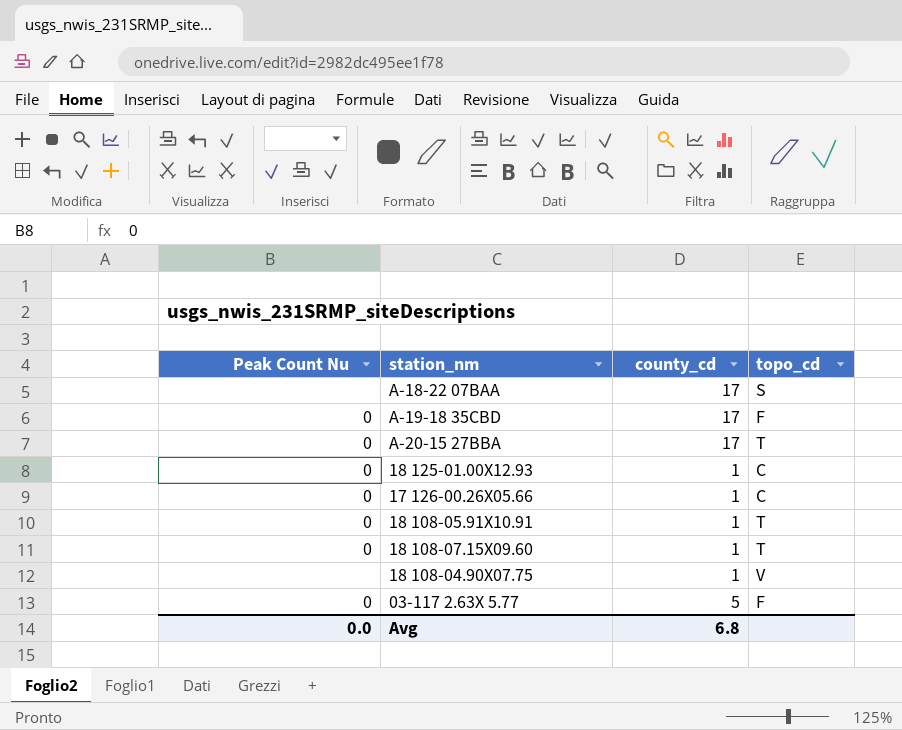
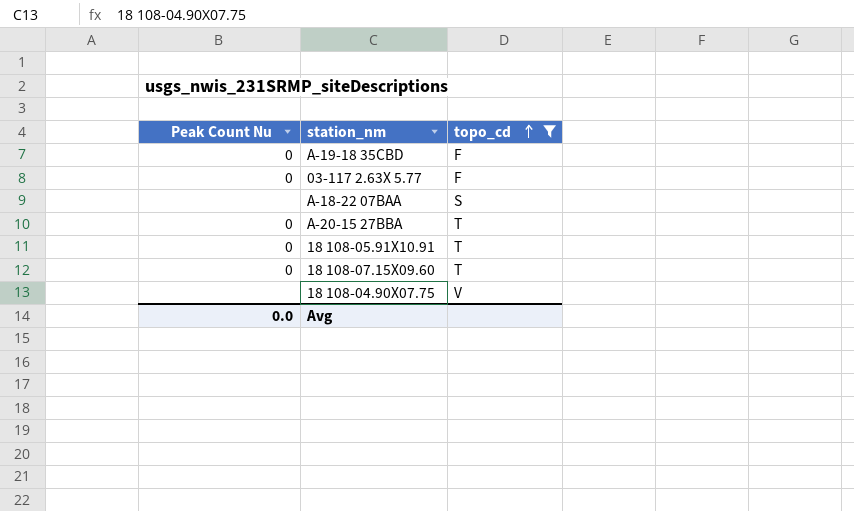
filter: none -> topo_cd != C
row order: none -> topo_cd ascending
column county_cd | position: 3 -> none

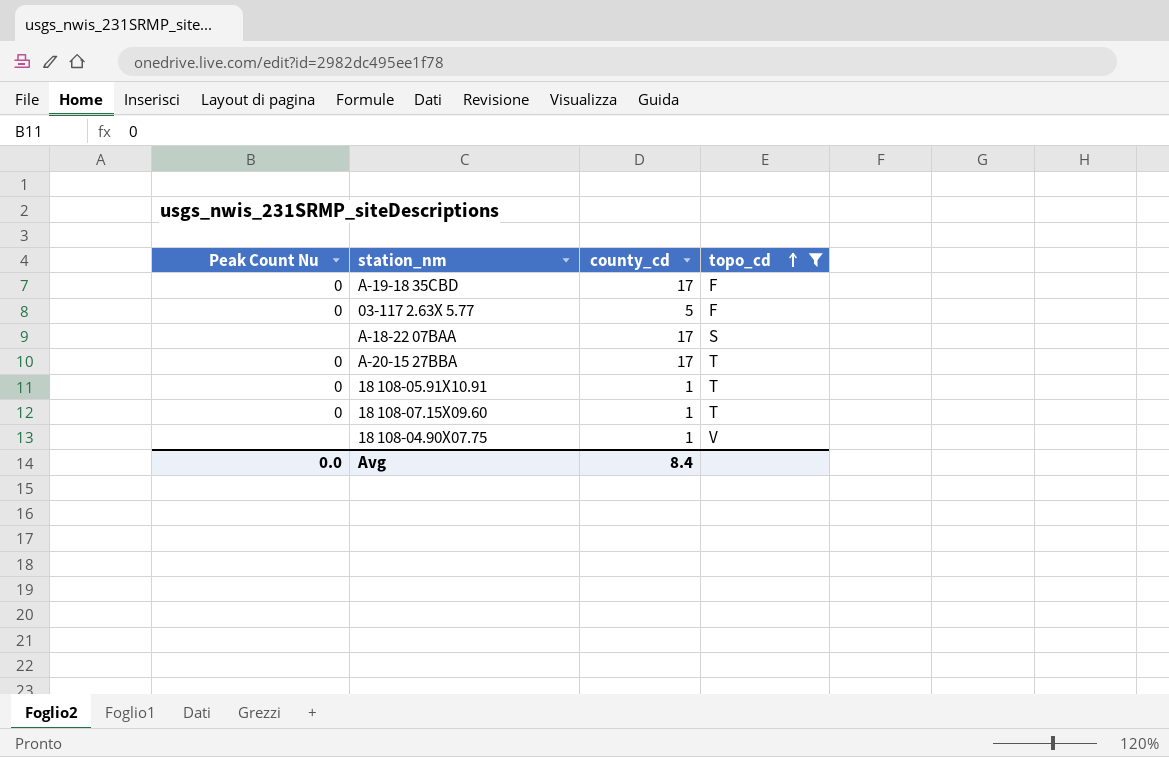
column county_cd | position: none -> 3

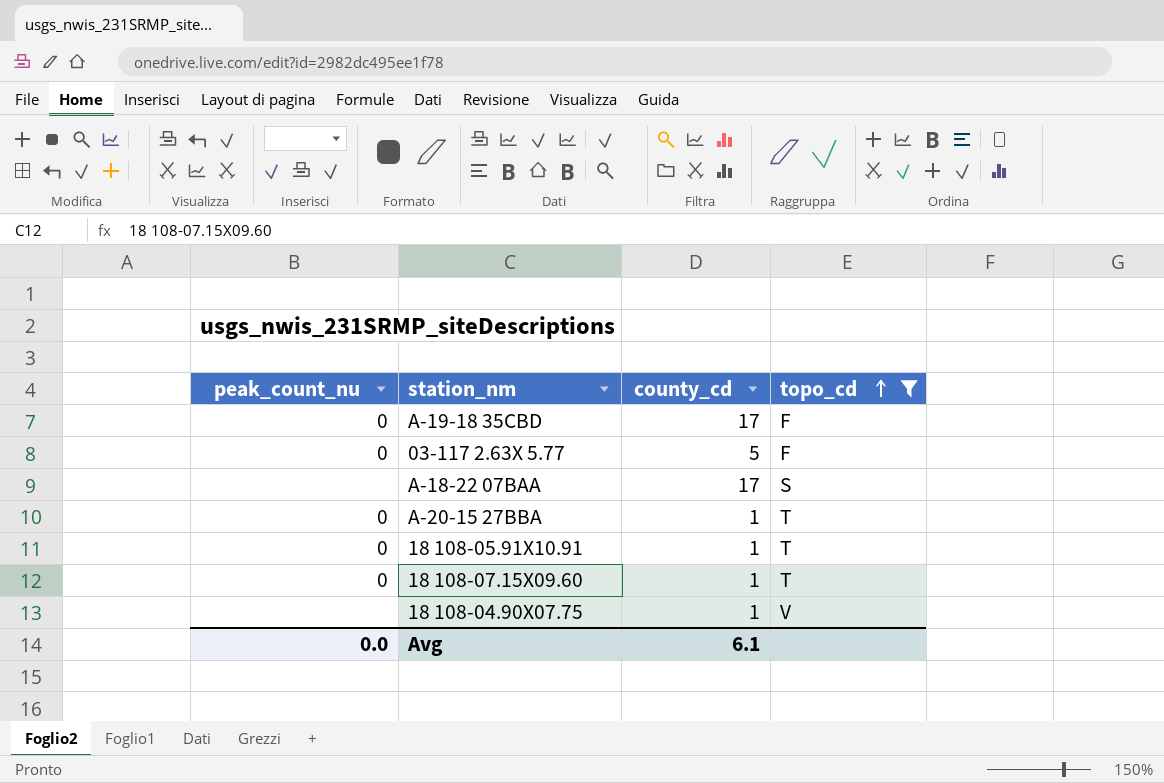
column name: Peak Count Nu -> peak_count_nu
A-20-15 27BBA | county_cd: 17 -> 1
Avg | county_cd: 8.4 -> 6.1

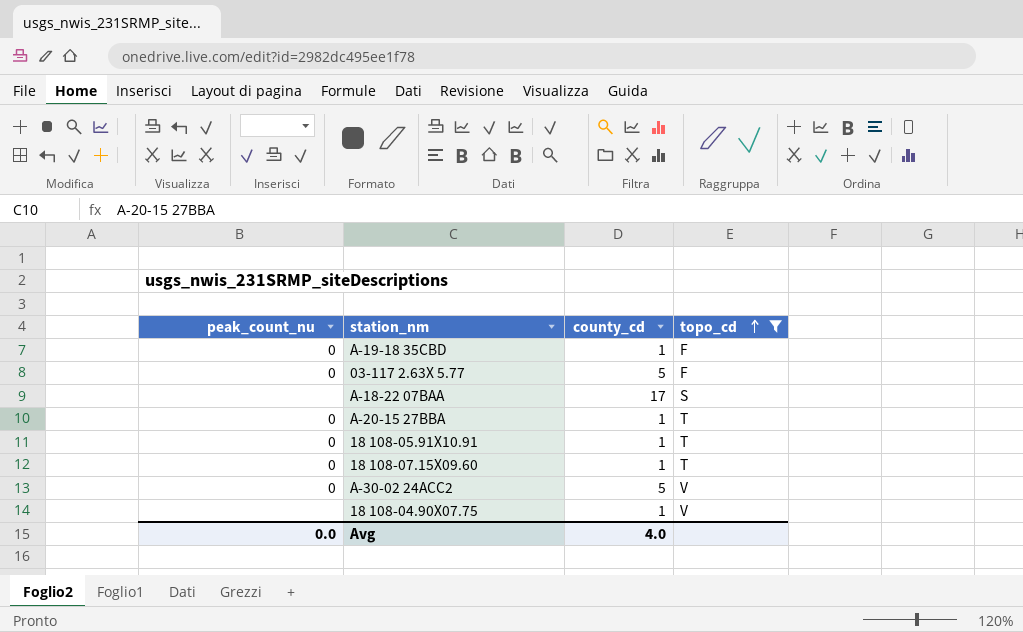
A-19-18 35CBD | county_cd: 17 -> 1
row A-30-02 24ACC2: none -> 0 | 5 | V
Avg | county_cd: 6.1 -> 4.0

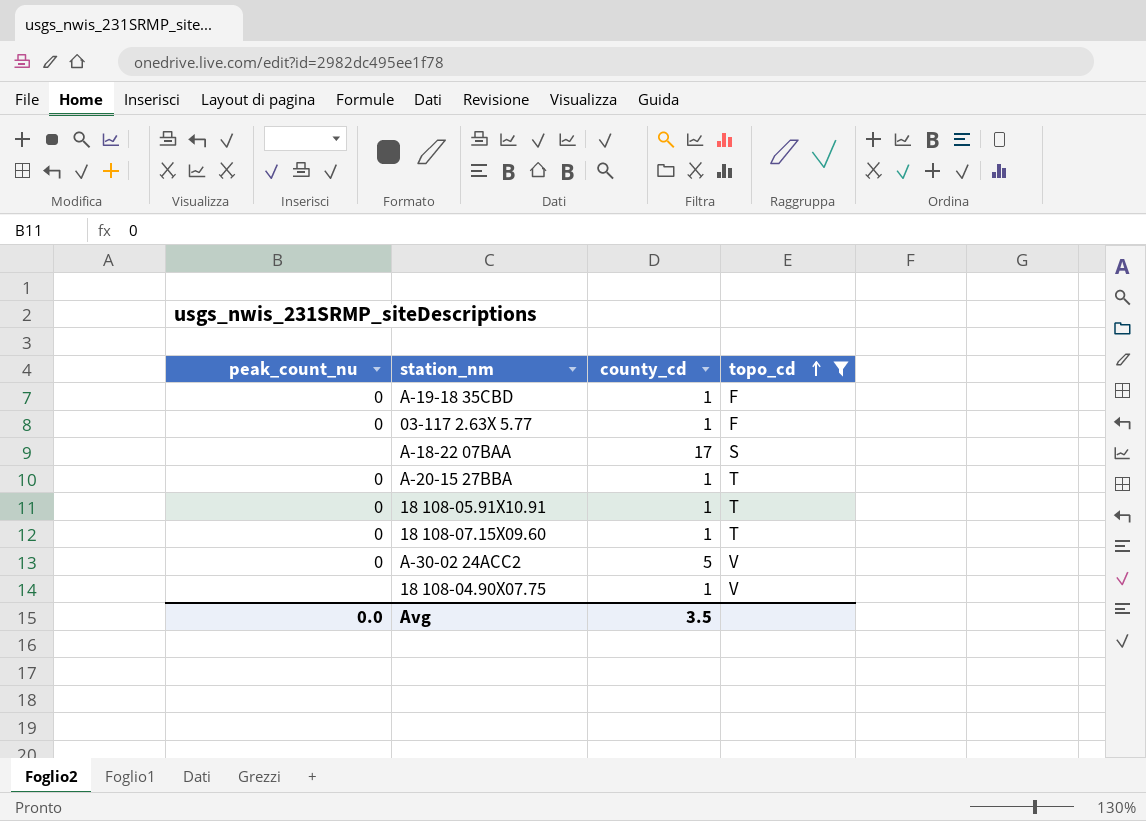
03-117 2.63X 5.77 | county_cd: 5 -> 1
Avg | county_cd: 4.0 -> 3.5

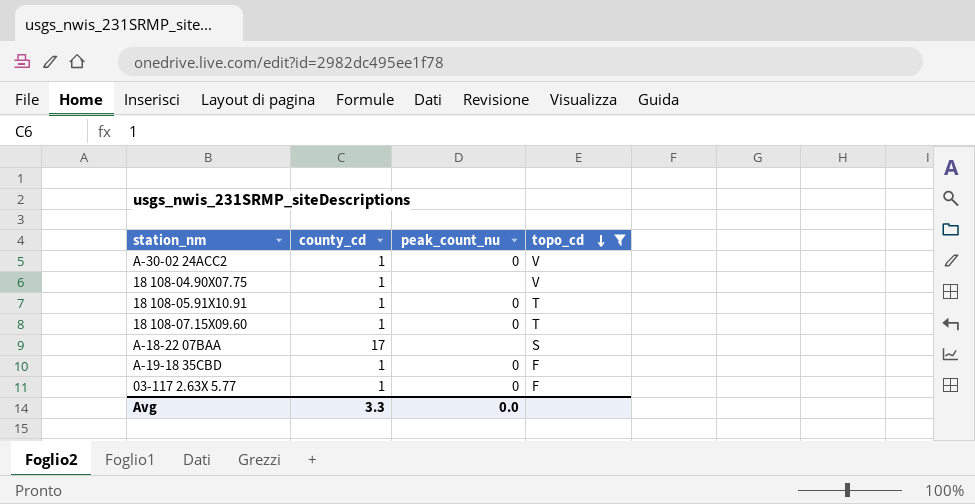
row order: topo_cd ascending -> topo_cd descending
column peak_count_nu | position: 1 -> 3
row A-20-15 27BBA: 0 | 1 | T -> none
A-30-02 24ACC2 | county_cd: 5 -> 1
Avg | county_cd: 3.5 -> 3.3

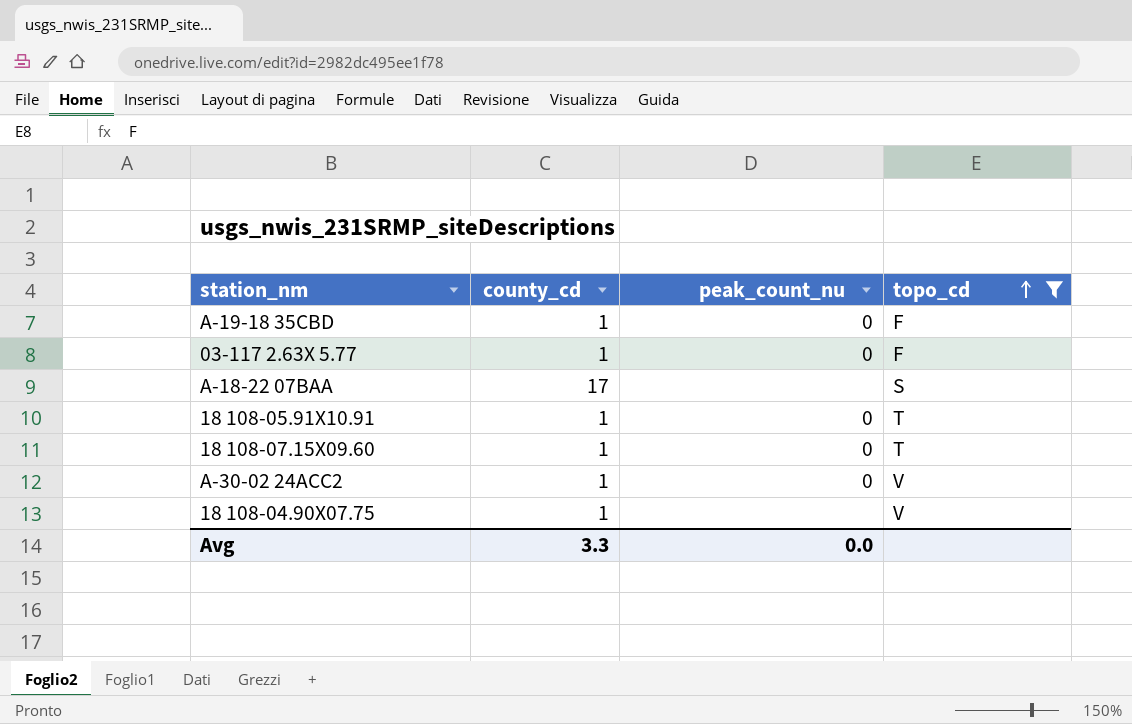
row order: topo_cd descending -> topo_cd ascending

